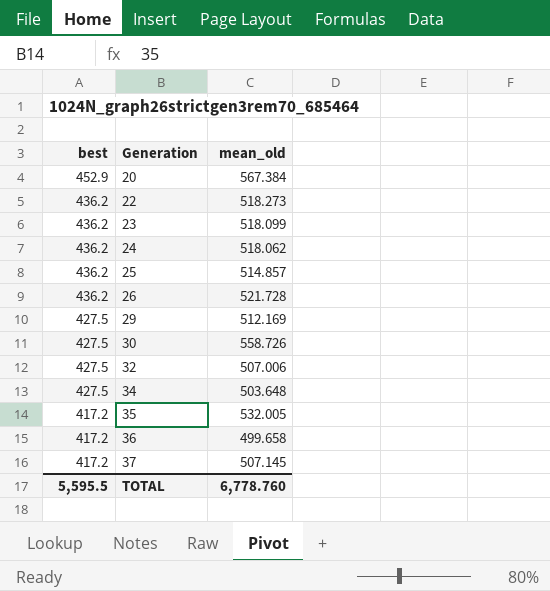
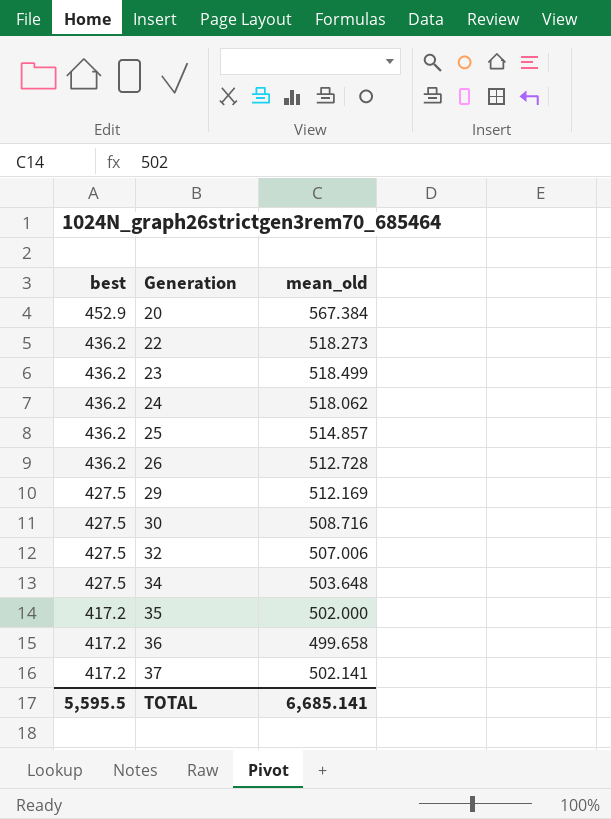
23 | mean_old: 518.099 -> 518.499
26 | mean_old: 521.728 -> 512.728
30 | mean_old: 558.726 -> 508.716
35 | mean_old: 532.005 -> 502.000
37 | mean_old: 507.145 -> 502.141
TOTAL | mean_old: 6,778.760 -> 6,685.141

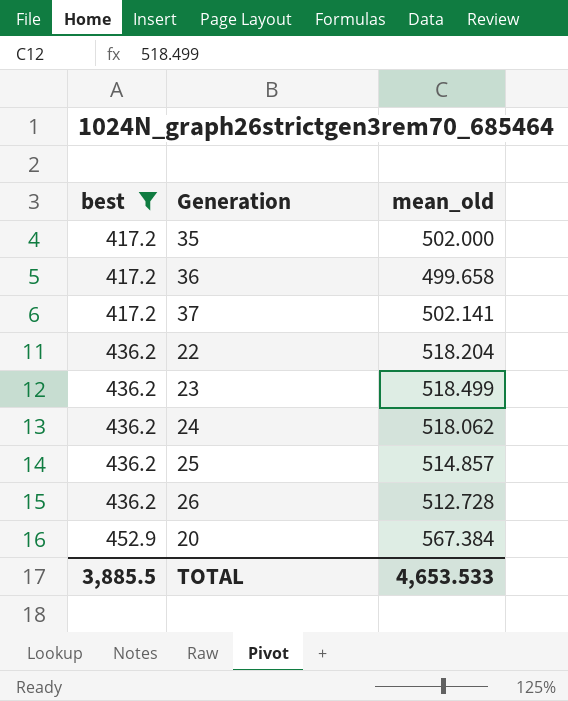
filter: none -> best != 427.5
row order: best descending -> best ascending
22 | mean_old: 518.273 -> 518.204
TOTAL | best: 5,595.5 -> 3,885.5
TOTAL | mean_old: 6,685.141 -> 4,653.533

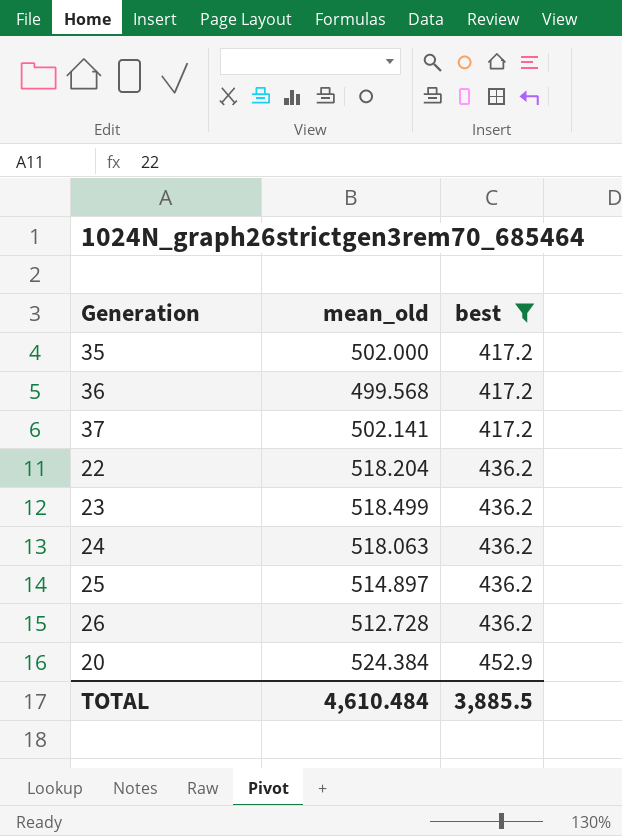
column best | position: 1 -> 3
36 | mean_old: 499.658 -> 499.568
24 | mean_old: 518.062 -> 518.063
25 | mean_old: 514.857 -> 514.897
20 | mean_old: 567.384 -> 524.384
TOTAL | mean_old: 4,653.533 -> 4,610.484

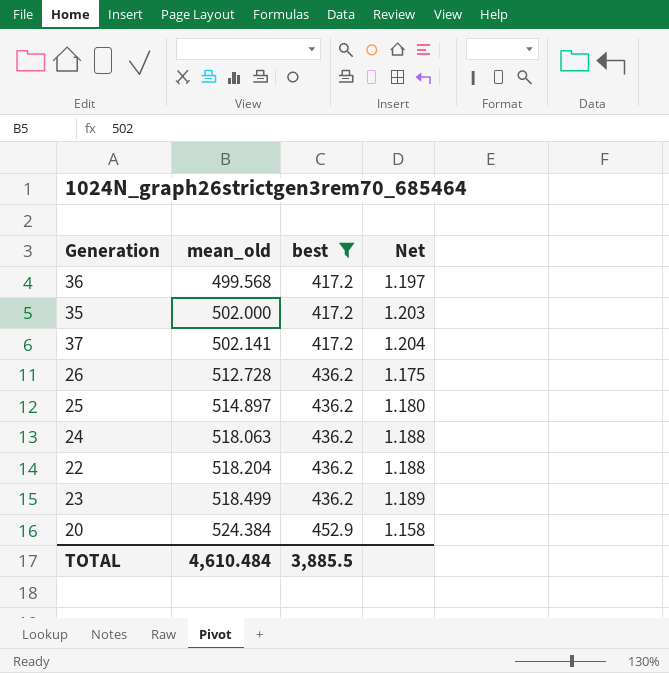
row order: best ascending -> mean_old ascending
column Net | formula: none -> [mean_old] / [best]

